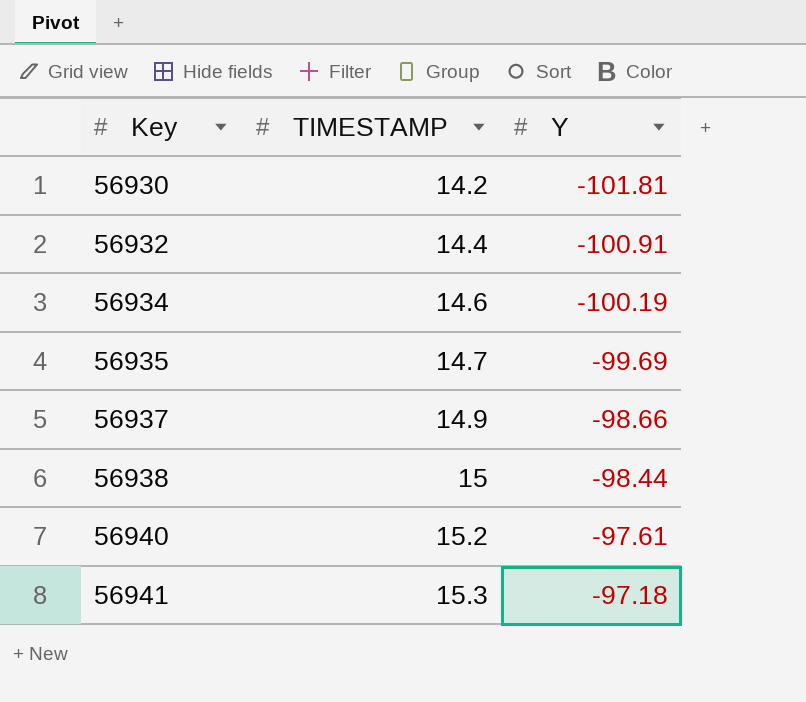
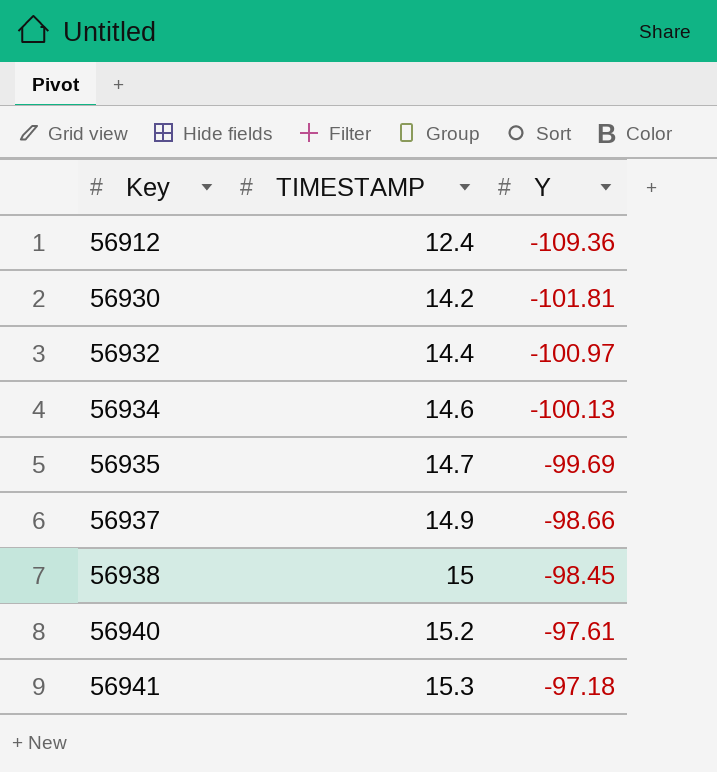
row 56912: none -> 12.4 | -109.36
56932 | Y: -100.91 -> -100.97
56934 | Y: -100.19 -> -100.13
56938 | Y: -98.44 -> -98.45

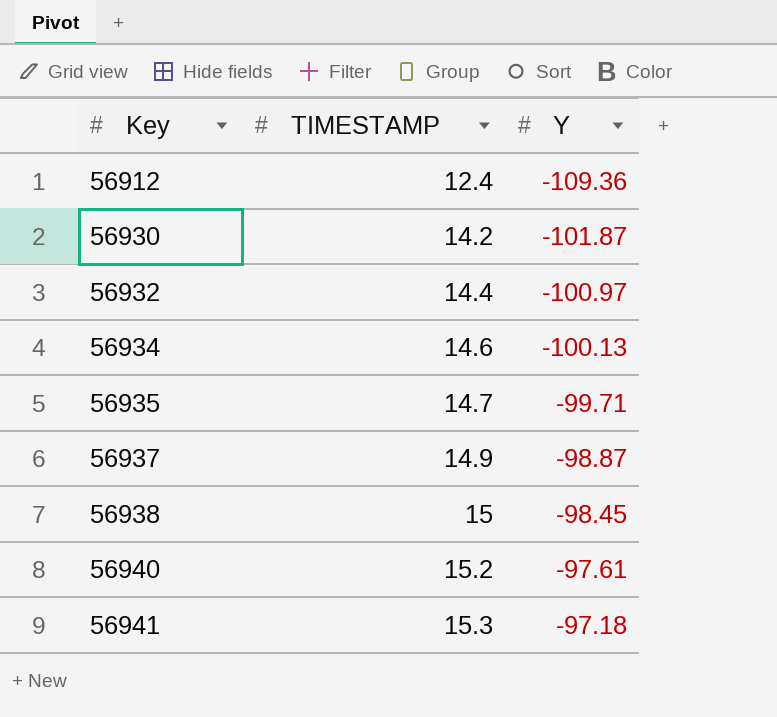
56930 | Y: -101.81 -> -101.87
56935 | Y: -99.69 -> -99.71
56937 | Y: -98.66 -> -98.87

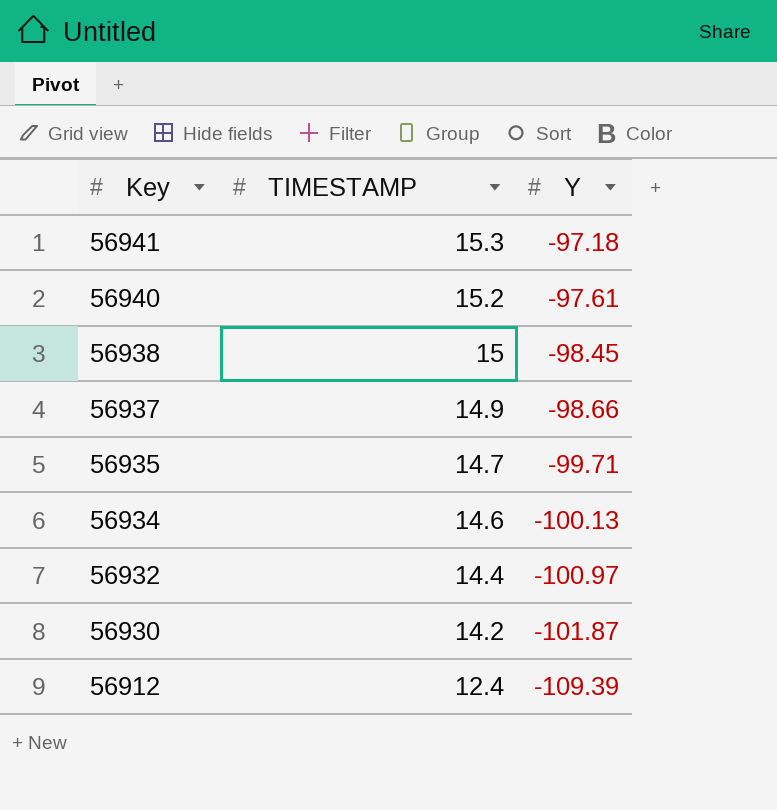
row order: Key ascending -> Key descending
56937 | Y: -98.87 -> -98.66
56912 | Y: -109.36 -> -109.39

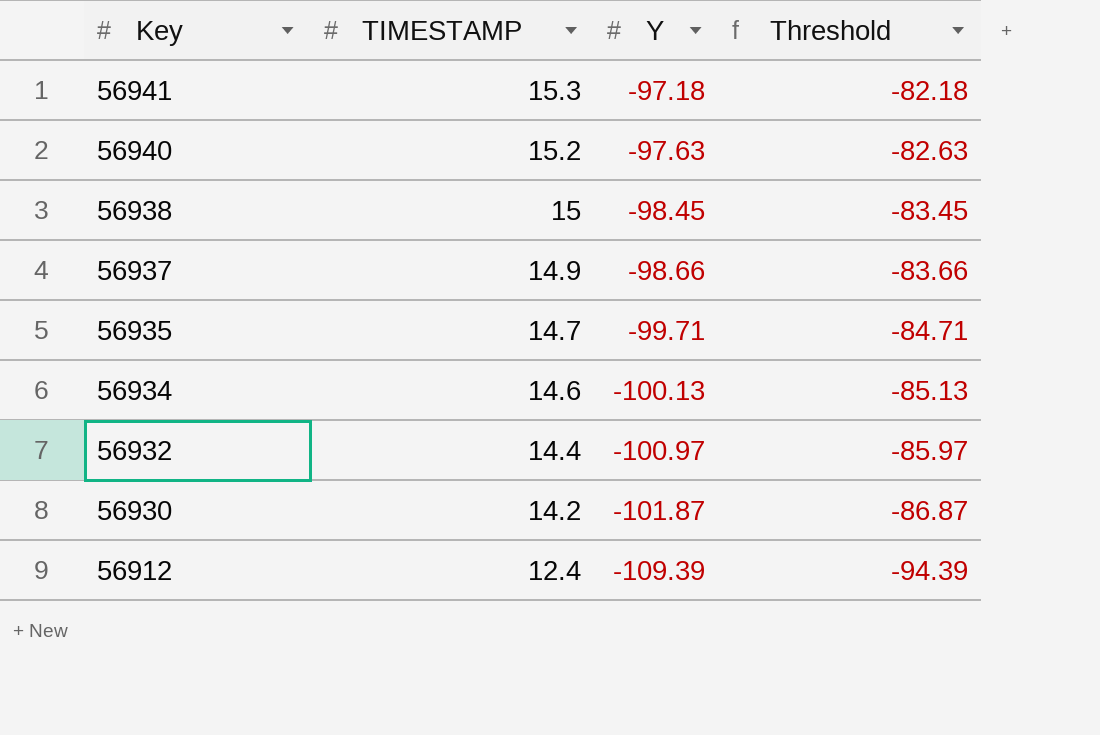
column Threshold | formula: none -> [Y] + 15
56940 | Y: -97.61 -> -97.63

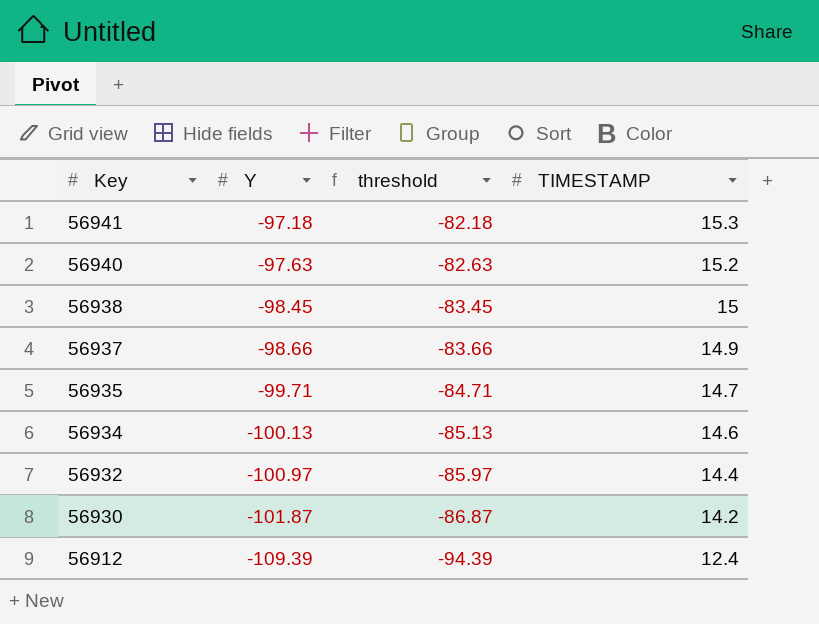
column name: Threshold -> threshold
column TIMESTAMP | position: 2 -> 4

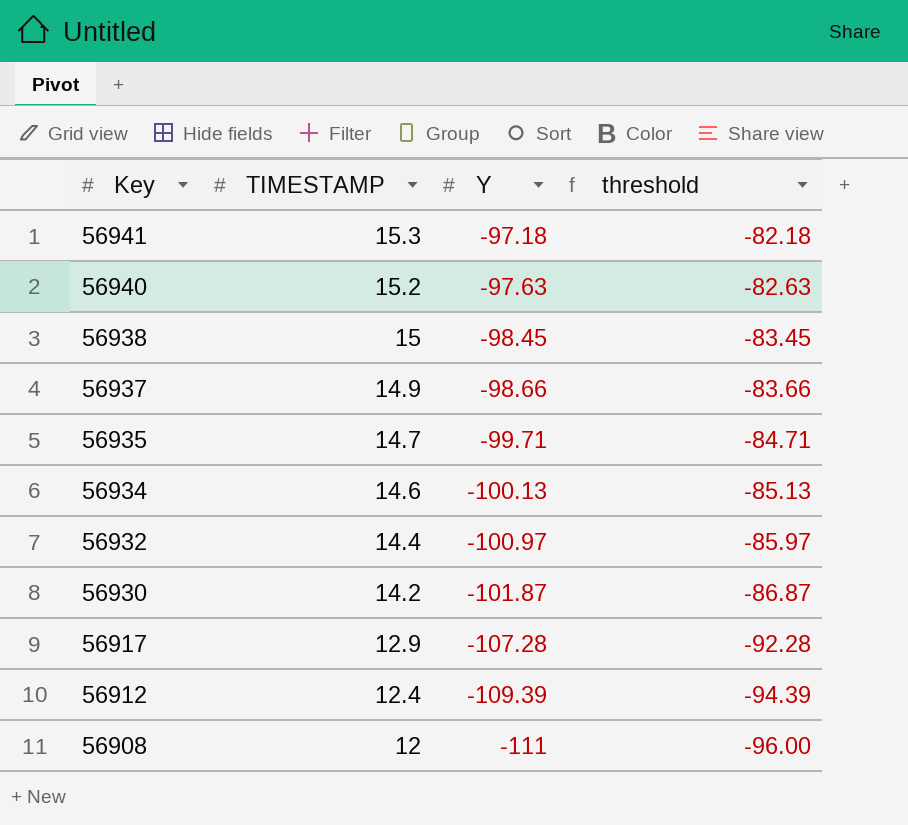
column TIMESTAMP | position: 4 -> 2
row 56917: none -> 12.9 | -107.28 | -92.28
row 56908: none -> 12 | -111 | -96.00

